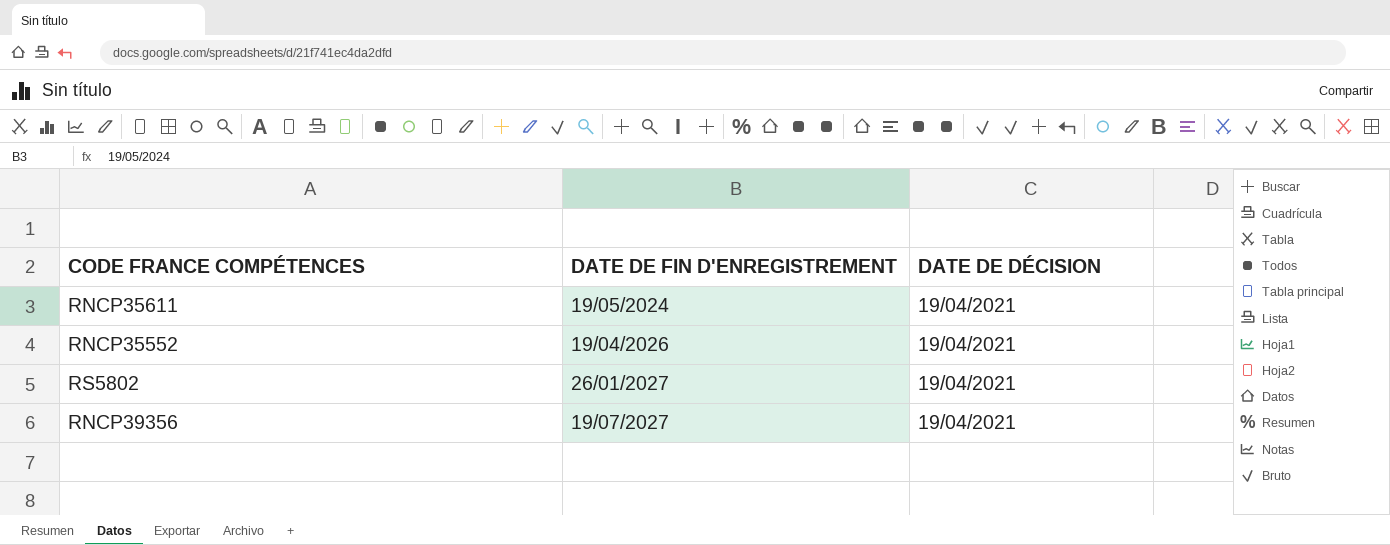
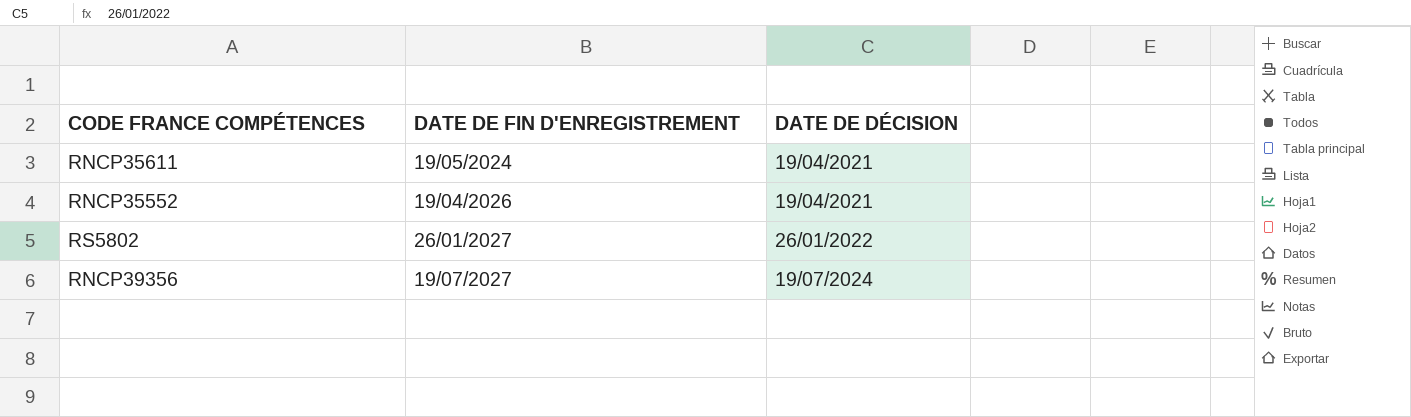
RS5802 | DATE DE DÉCISION: 19/04/2021 -> 26/01/2022
RNCP39356 | DATE DE DÉCISION: 19/04/2021 -> 19/07/2024

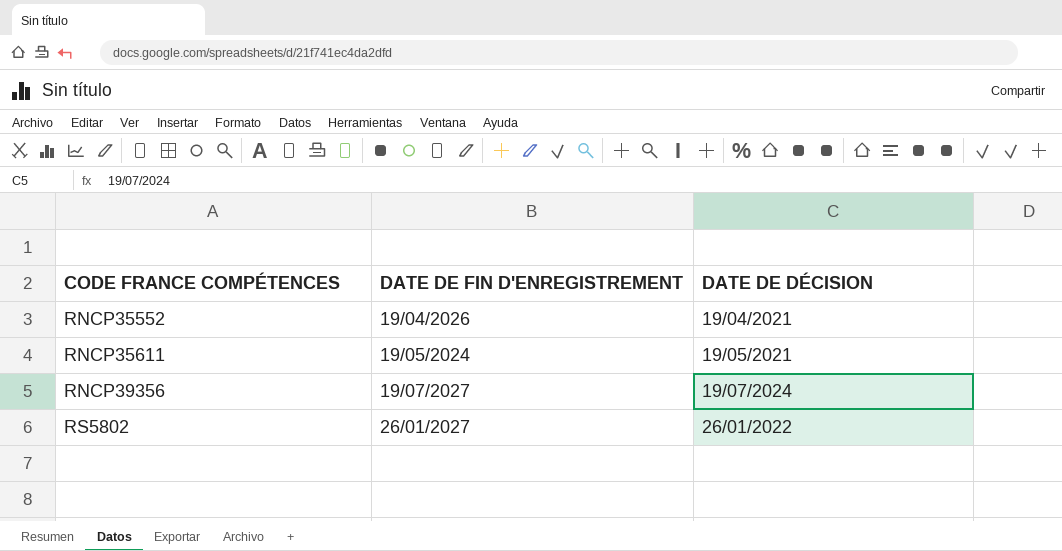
row order: DATE DE FIN D'ENREGISTREMENT ascending -> CODE FRANCE COMPÉTENCES ascending
RNCP35611 | DATE DE DÉCISION: 19/04/2021 -> 19/05/2021

